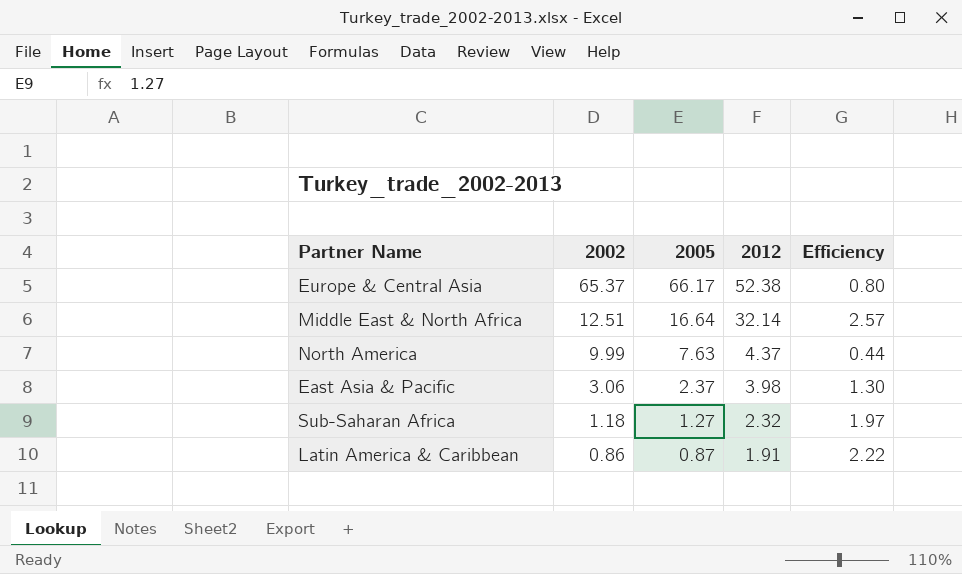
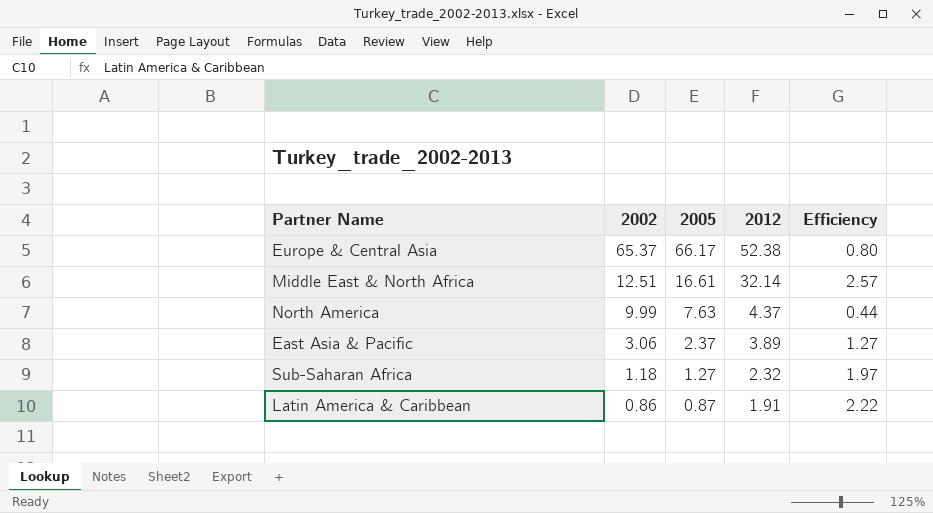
Middle East & North Africa | 2005: 16.64 -> 16.61
East Asia & Pacific | 2012: 3.98 -> 3.89
East Asia & Pacific | Efficiency: 1.30 -> 1.27

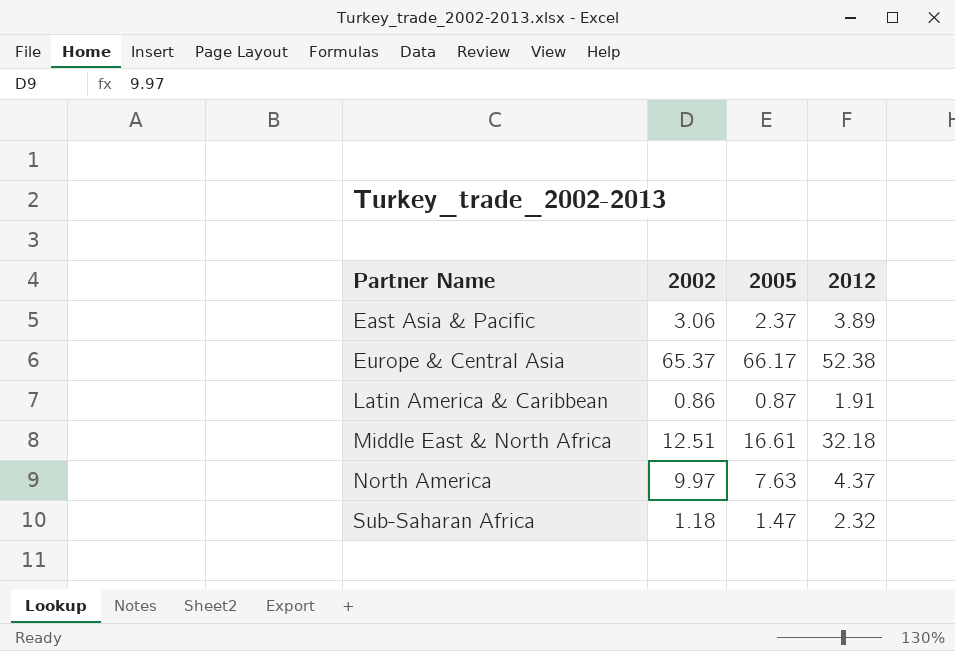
row order: 2002 descending -> Partner Name ascending
column Efficiency | formula: [2012] / [2002] -> none
Middle East & North Africa | 2012: 32.14 -> 32.18
North America | 2002: 9.99 -> 9.97
Sub-Saharan Africa | 2005: 1.27 -> 1.47

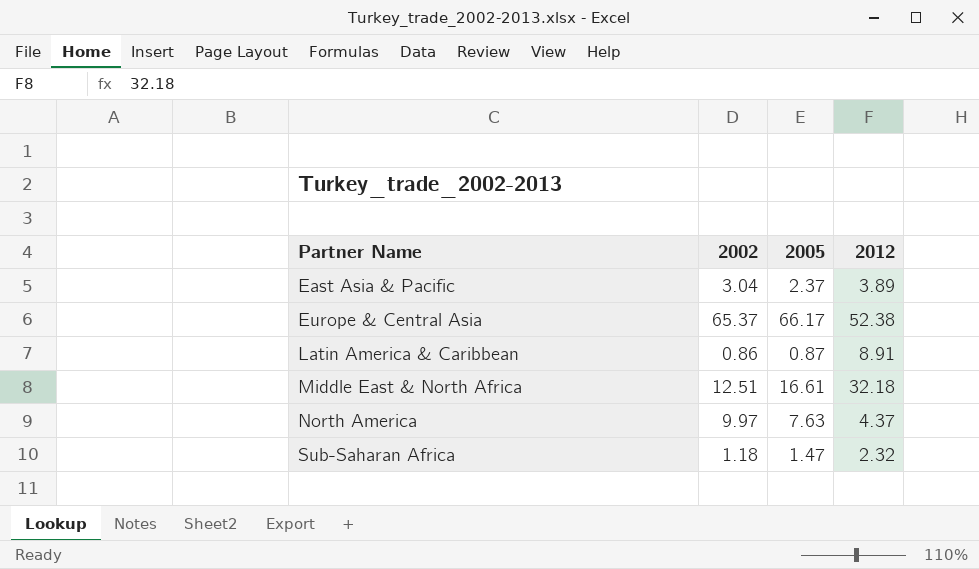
East Asia & Pacific | 2002: 3.06 -> 3.04
Latin America & Caribbean | 2012: 1.91 -> 8.91

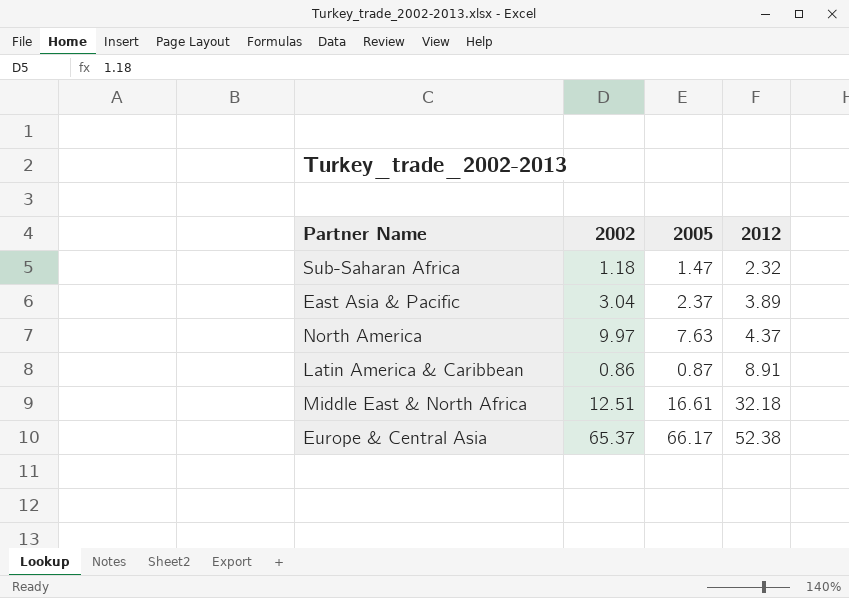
row order: Partner Name ascending -> 2012 ascending

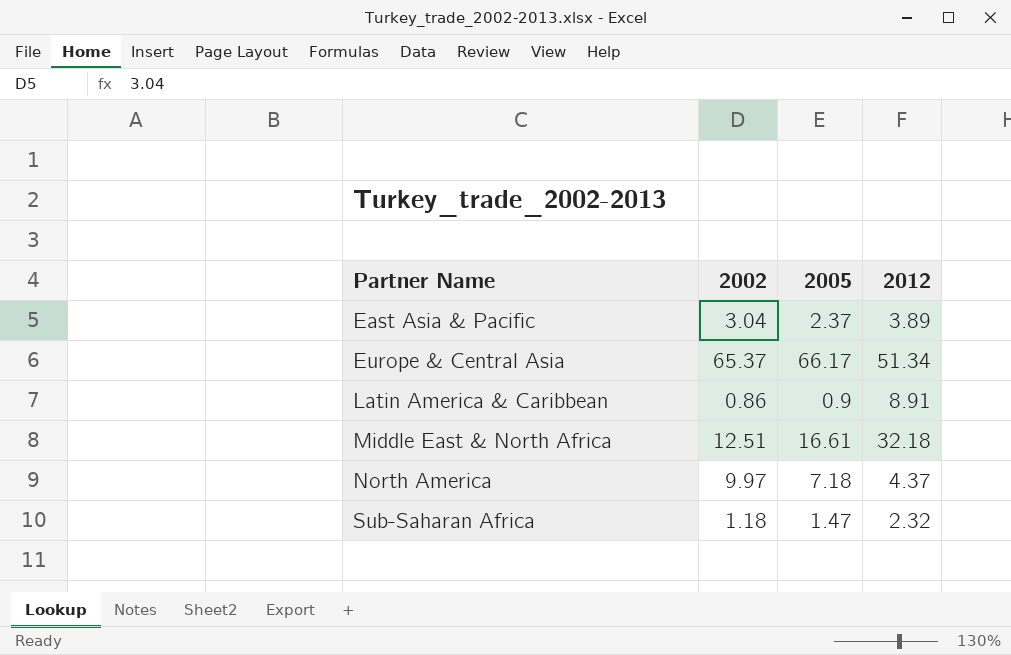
row order: 2012 ascending -> Partner Name ascending
Europe & Central Asia | 2012: 52.38 -> 51.34
Latin America & Caribbean | 2005: 0.87 -> 0.9
North America | 2005: 7.63 -> 7.18

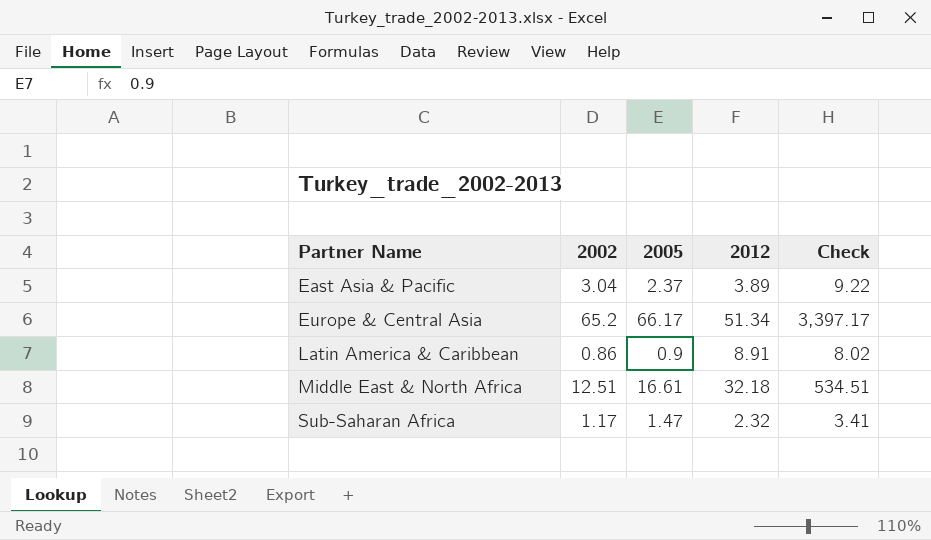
column Check | formula: none -> [2005] * [2012]
row North America: 9.97 | 7.18 | 4.37 -> none
Europe & Central Asia | 2002: 65.37 -> 65.2
Sub-Saharan Africa | 2002: 1.18 -> 1.17

